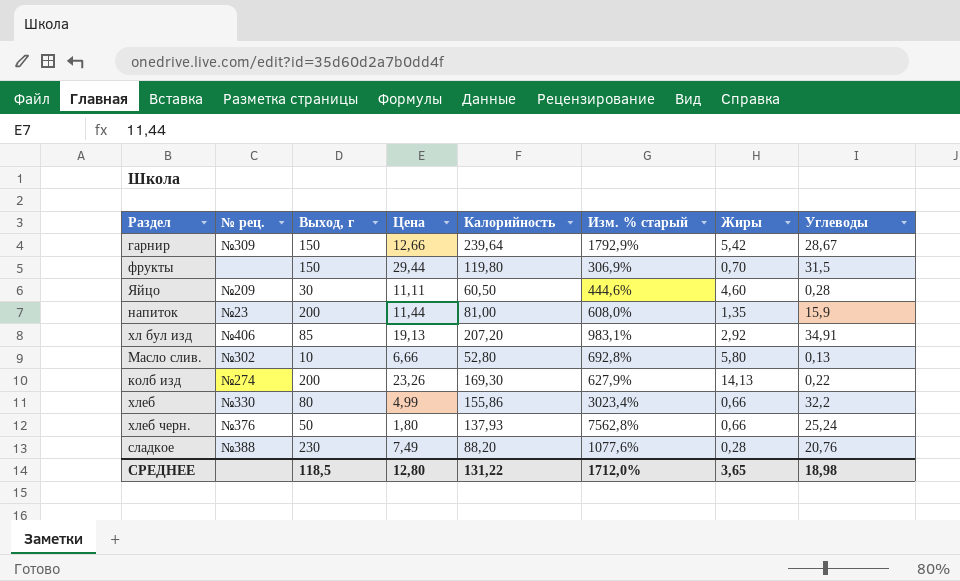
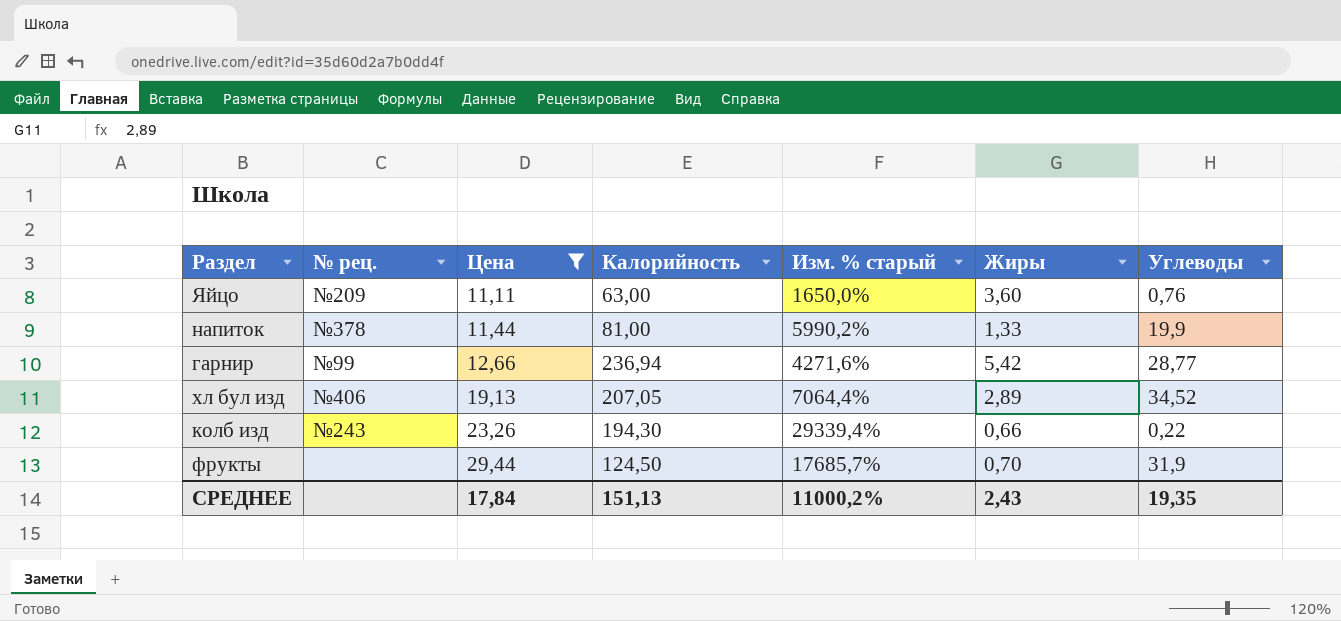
filter: none -> Цена >= 11,11
row order: none -> Цена ascending
column Выход, г | position: 3 -> none
column Изм. % старый | formula: ([Калорийность] - [Цена]) / [Цена] -> ([Калорийность] - [Жиры]) / [Жиры]
Яйцо | Калорийность: 60,50 -> 63,00
Яйцо | Жиры: 4,60 -> 3,60
Яйцо | Углеводы: 0,28 -> 0,76
напиток | № рец.: №23 -> №378
напиток | Жиры: 1,35 -> 1,33
напиток | Углеводы: 15,9 -> 19,9
гарнир | № рец.: №309 -> №99
гарнир | Калорийность: 239,64 -> 236,94
гарнир | Углеводы: 28,67 -> 28,77
хл бул изд | Калорийность: 207,20 -> 207,05
хл бул изд | Жиры: 2,92 -> 2,89
хл бул изд | Углеводы: 34,91 -> 34,52
колб изд | № рец.: №274 -> №243
колб изд | Калорийность: 169,30 -> 194,30
колб изд | Жиры: 14,13 -> 0,66
фрукты | Калорийность: 119,80 -> 124,50
фрукты | Углеводы: 31,5 -> 31,9
СРЕДНЕЕ | Цена: 12,80 -> 17,84
СРЕДНЕЕ | Калорийность: 131,22 -> 151,13
СРЕДНЕЕ | Изм. % старый: 1712,0% -> 11000,2%
СРЕДНЕЕ | Жиры: 3,65 -> 2,43
СРЕДНЕЕ | Углеводы: 18,98 -> 19,35

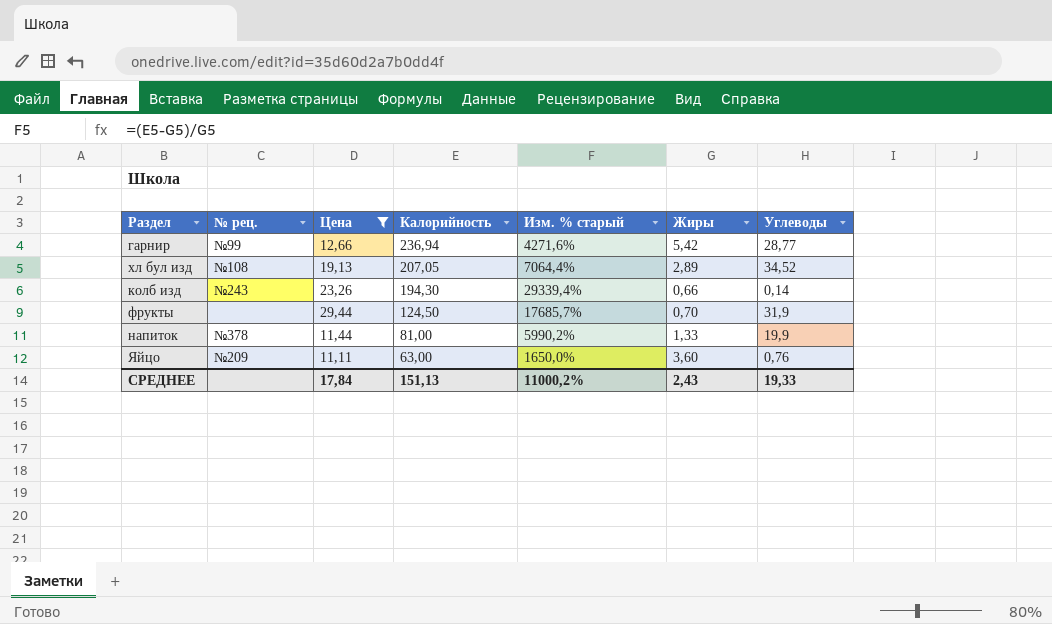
row order: Цена ascending -> Калорийность descending
хл бул изд | № рец.: №406 -> №108
колб изд | Углеводы: 0,22 -> 0,14
СРЕДНЕЕ | Углеводы: 19,35 -> 19,33

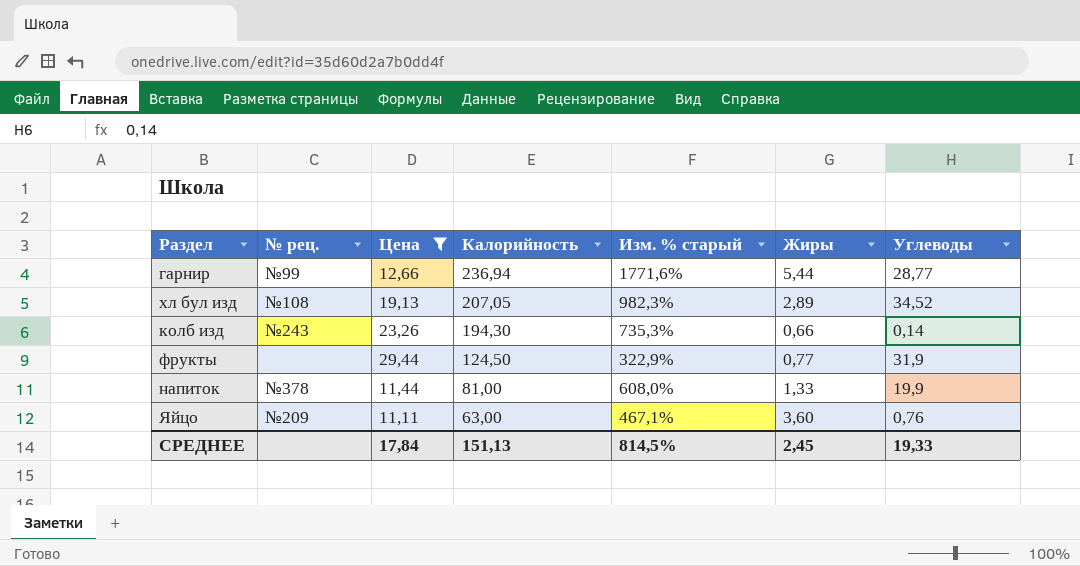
column Изм. % старый | formula: ([Калорийность] - [Жиры]) / [Жиры] -> ([Калорийность] - [Цена]) / [Цена]
гарнир | Жиры: 5,42 -> 5,44
фрукты | Жиры: 0,70 -> 0,77
СРЕДНЕЕ | Изм. % старый: 11000,2% -> 814,5%
СРЕДНЕЕ | Жиры: 2,43 -> 2,45

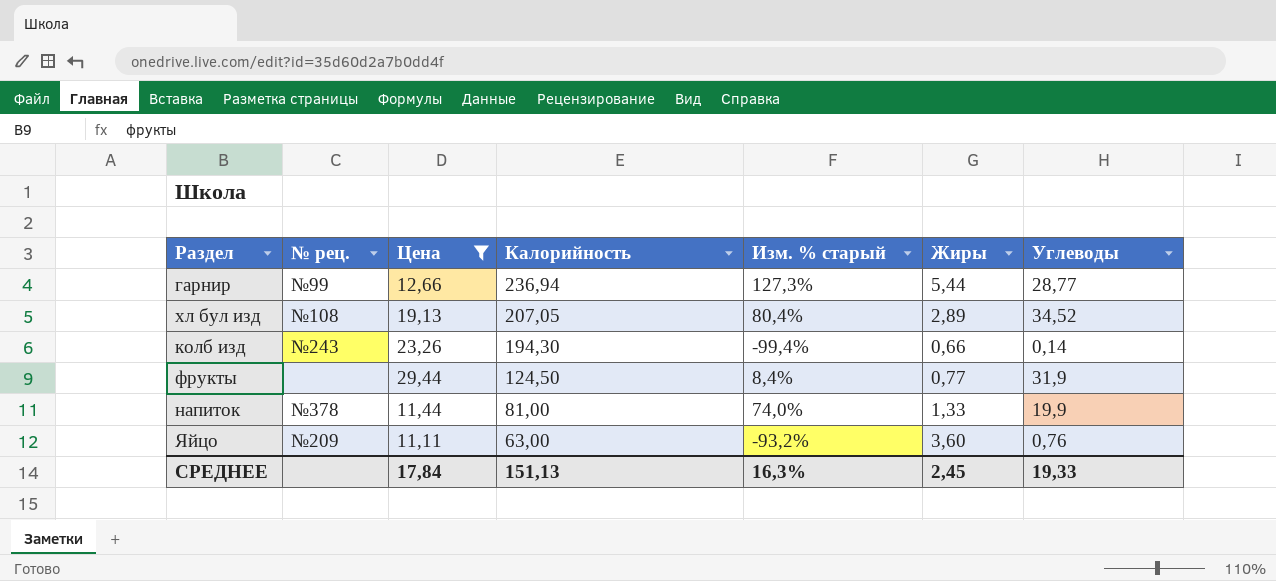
column Изм. % старый | formula: ([Калорийность] - [Цена]) / [Цена] -> ([Углеводы] - [Цена]) / [Цена]
СРЕДНЕЕ | Изм. % старый: 814,5% -> 16,3%

